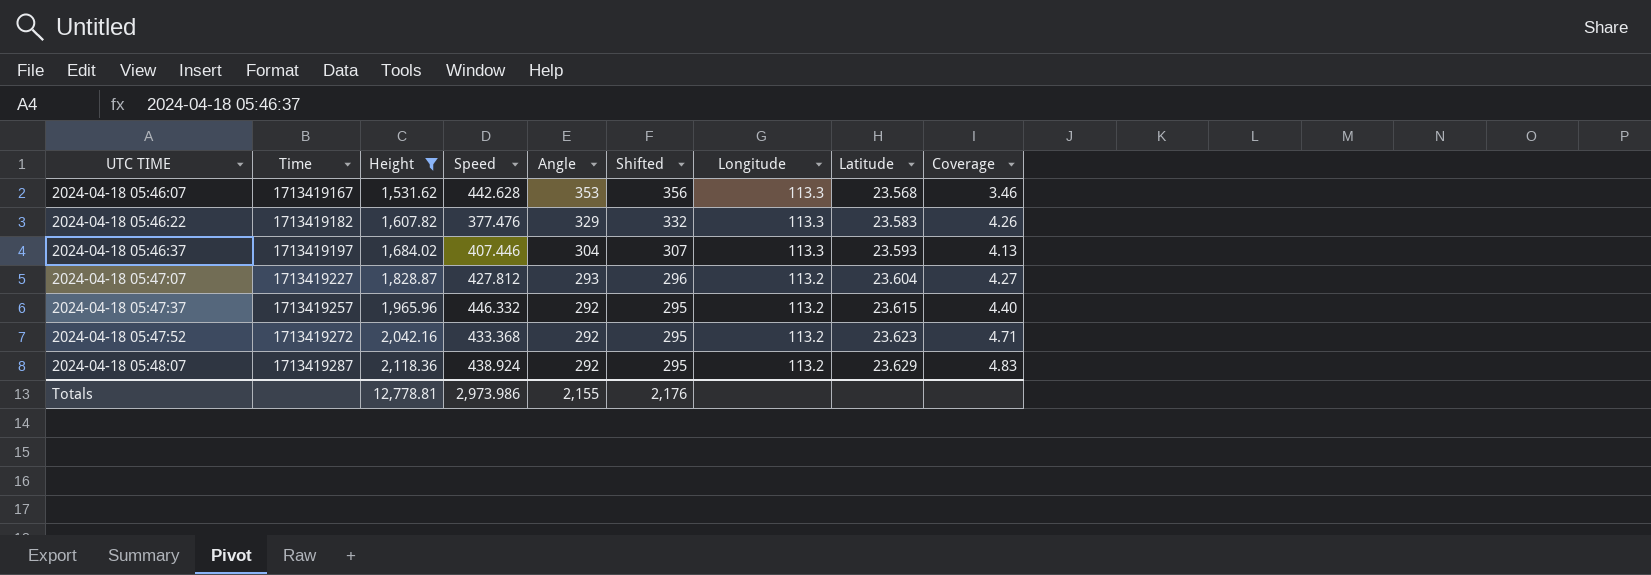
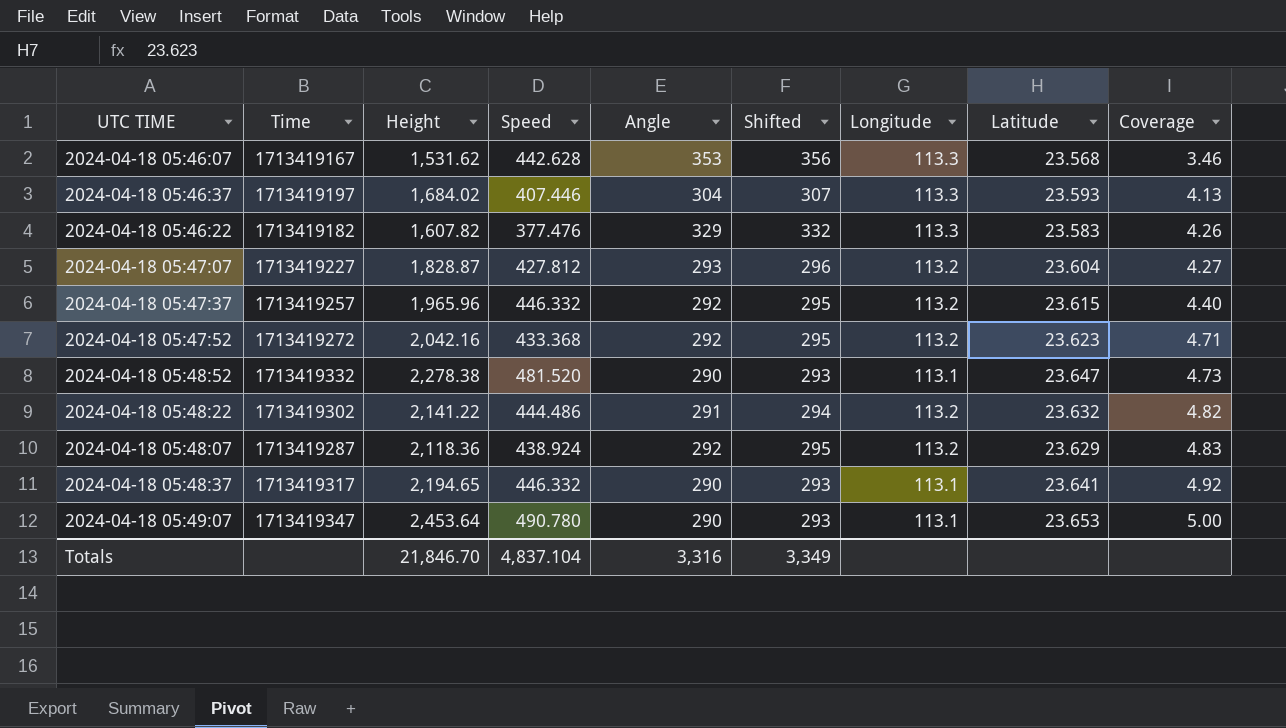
filter: Height <= 2,118.36 -> none
row order: UTC TIME ascending -> Coverage ascending
Totals | Height: 12,778.81 -> 21,846.70
Totals | Speed: 2,973.986 -> 4,837.104
Totals | Angle: 2,155 -> 3,316
Totals | Shifted: 2,176 -> 3,349

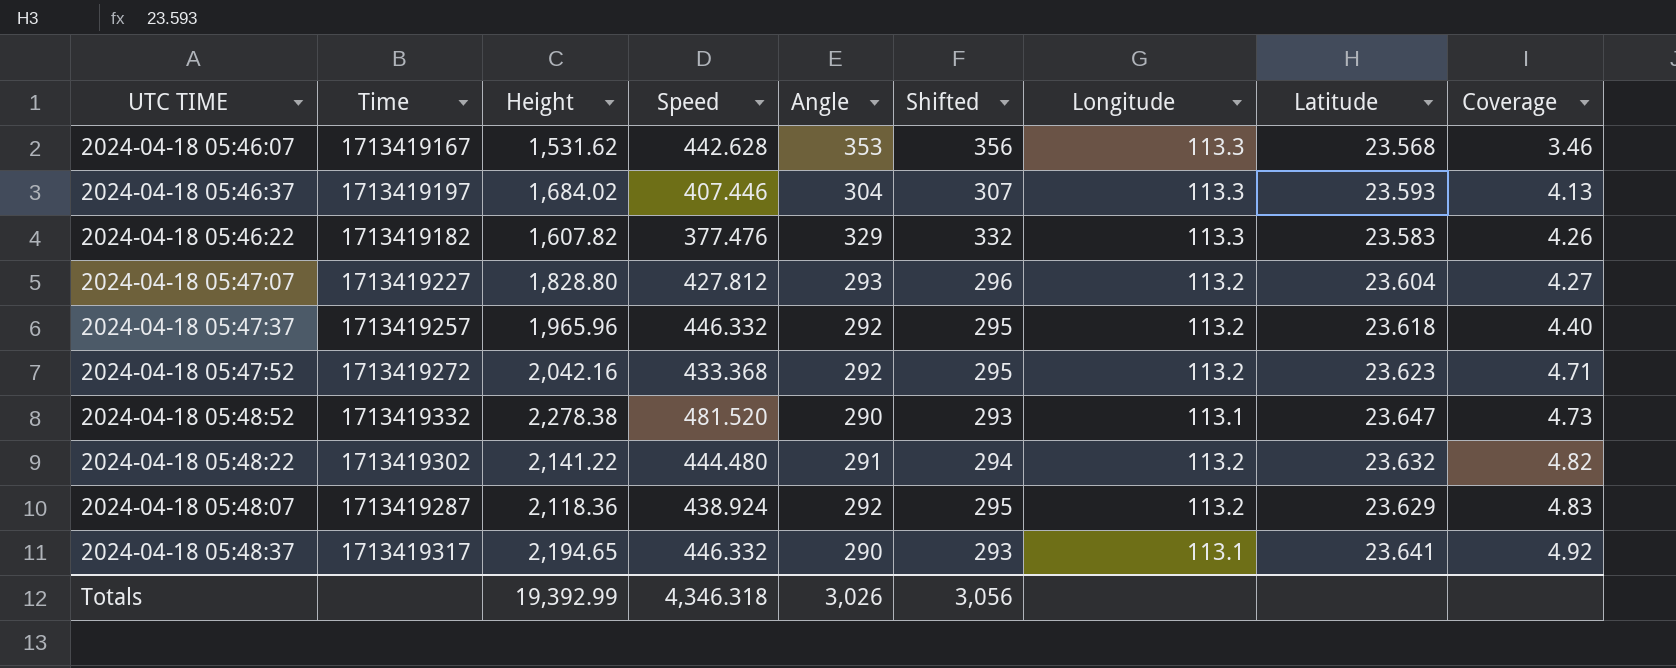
row 2024-04-18 05:49:07: 1713419347 | 2,453.64 | 490.780 | 290 | 293 | 113.1 | 23.653 | 5.00 -> none
2024-04-18 05:47:07 | Height: 1,828.87 -> 1,828.80
2024-04-18 05:47:37 | Latitude: 23.615 -> 23.618
2024-04-18 05:48:22 | Speed: 444.486 -> 444.480
Totals | Height: 21,846.70 -> 19,392.99
Totals | Speed: 4,837.104 -> 4,346.318
Totals | Angle: 3,316 -> 3,026
Totals | Shifted: 3,349 -> 3,056

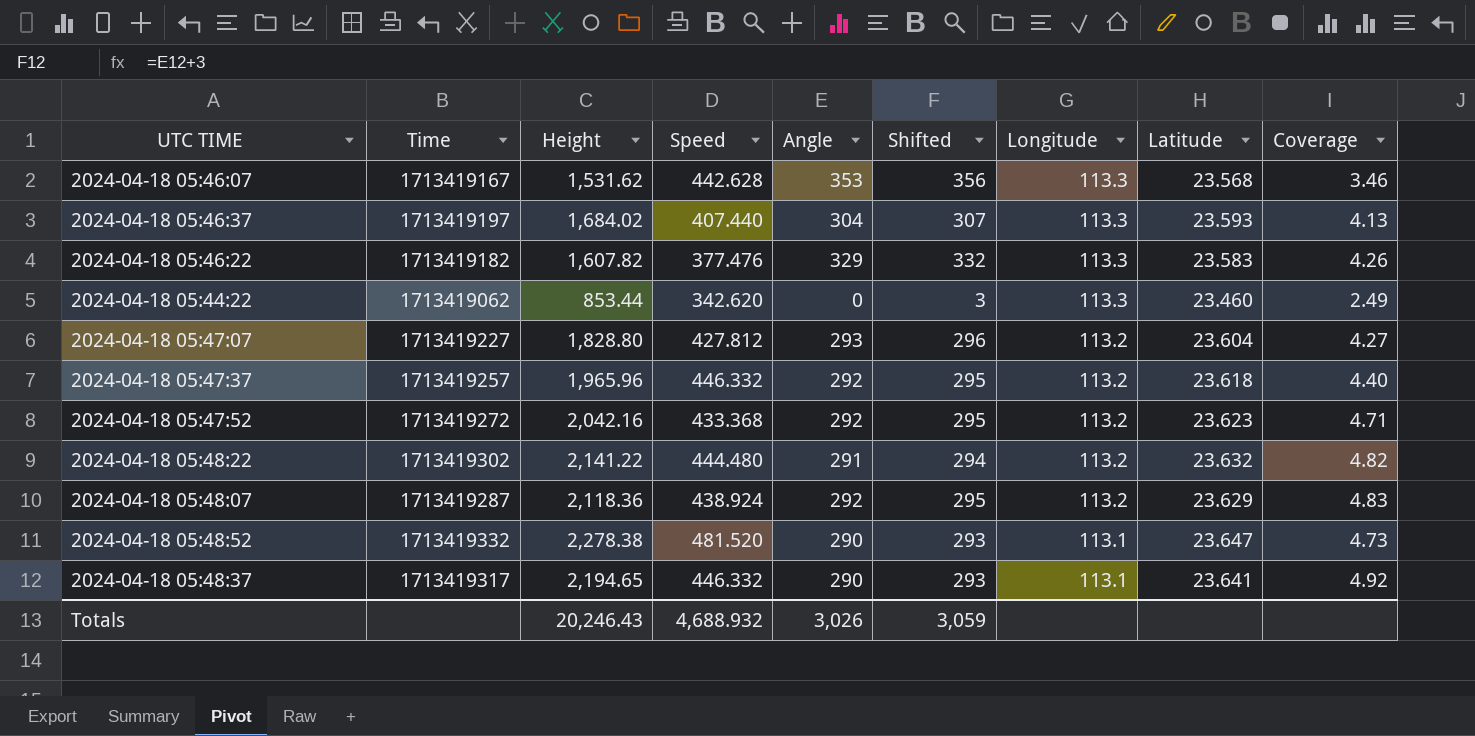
row order: Coverage ascending -> Longitude descending
2024-04-18 05:46:37 | Speed: 407.446 -> 407.440
row 2024-04-18 05:44:22: none -> 1713419062 | 853.44 | 342.620 | 0 | 3 | 113.3 | 23.460 | 2.49
Totals | Height: 19,392.99 -> 20,246.43
Totals | Speed: 4,346.318 -> 4,688.932
Totals | Shifted: 3,056 -> 3,059

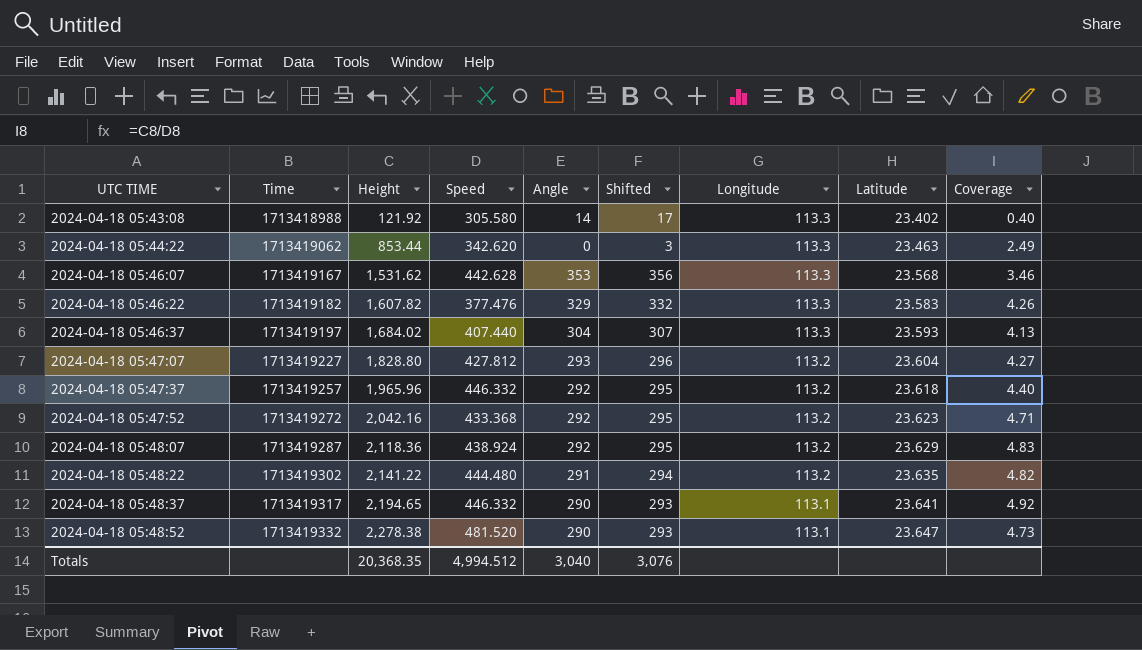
row order: Longitude descending -> UTC TIME ascending
row 2024-04-18 05:43:08: none -> 1713418988 | 121.92 | 305.580 | 14 | 17 | 113.3 | 23.402 | 0.40
2024-04-18 05:44:22 | Latitude: 23.460 -> 23.463
2024-04-18 05:48:22 | Latitude: 23.632 -> 23.635
Totals | Height: 20,246.43 -> 20,368.35
Totals | Speed: 4,688.932 -> 4,994.512
Totals | Angle: 3,026 -> 3,040
Totals | Shifted: 3,059 -> 3,076

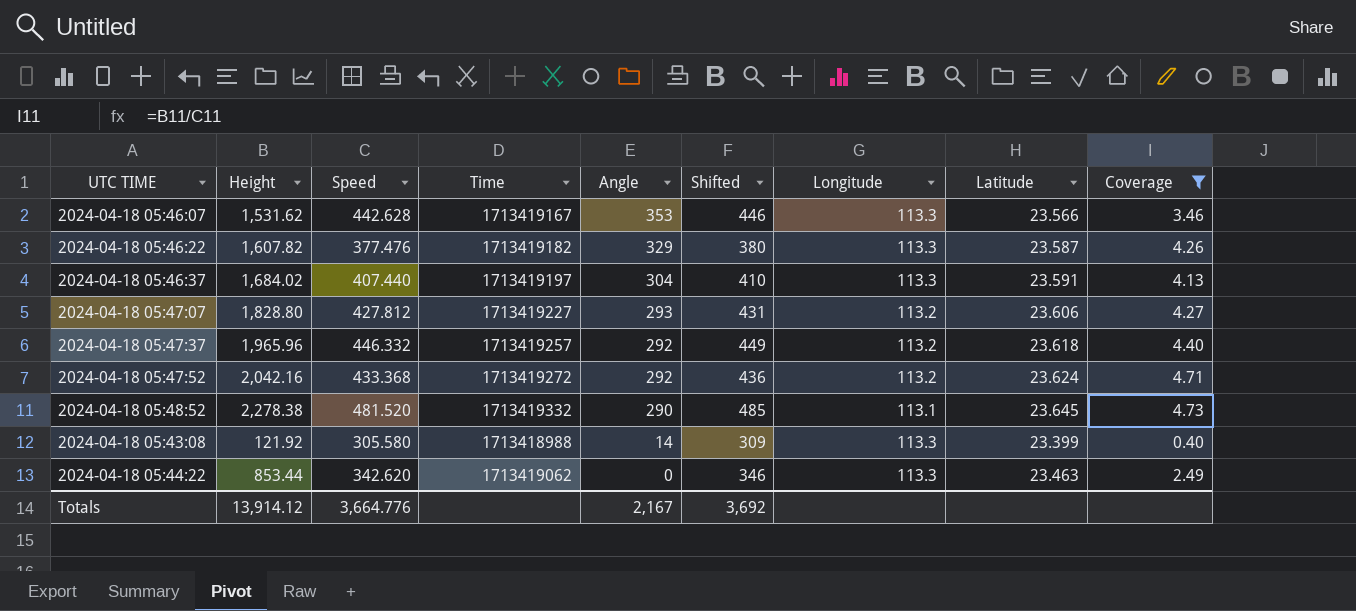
filter: none -> Coverage <= 4.73
row order: UTC TIME ascending -> Angle descending
column Time | position: 2 -> 4
column Shifted | formula: [Angle] + 3 -> [Speed] + 3
2024-04-18 05:46:07 | Latitude: 23.568 -> 23.566
2024-04-18 05:46:22 | Latitude: 23.583 -> 23.587
2024-04-18 05:46:37 | Latitude: 23.593 -> 23.591
2024-04-18 05:47:07 | Latitude: 23.604 -> 23.606
2024-04-18 05:47:52 | Latitude: 23.623 -> 23.624
2024-04-18 05:48:52 | Latitude: 23.647 -> 23.645
2024-04-18 05:43:08 | Latitude: 23.402 -> 23.399
Totals | Height: 20,368.35 -> 13,914.12
Totals | Speed: 4,994.512 -> 3,664.776
Totals | Angle: 3,040 -> 2,167
Totals | Shifted: 3,076 -> 3,692

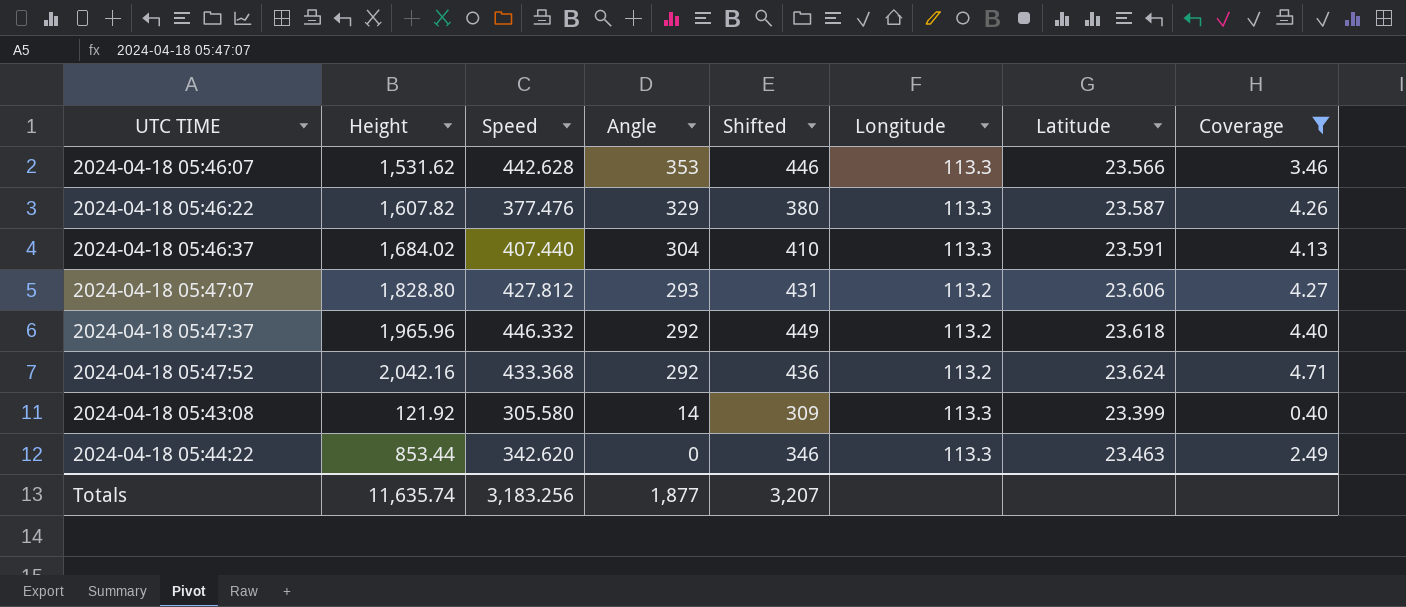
column Time | position: 4 -> none
row 2024-04-18 05:48:52: 2,278.38 | 481.520 | 1713419332 | 290 | 485 | 113.1 | 23.645 | 4.73 -> none
Totals | Height: 13,914.12 -> 11,635.74
Totals | Speed: 3,664.776 -> 3,183.256
Totals | Angle: 2,167 -> 1,877
Totals | Shifted: 3,692 -> 3,207

